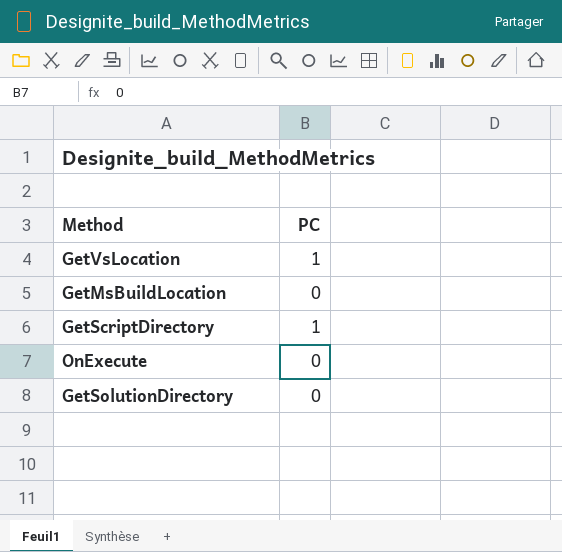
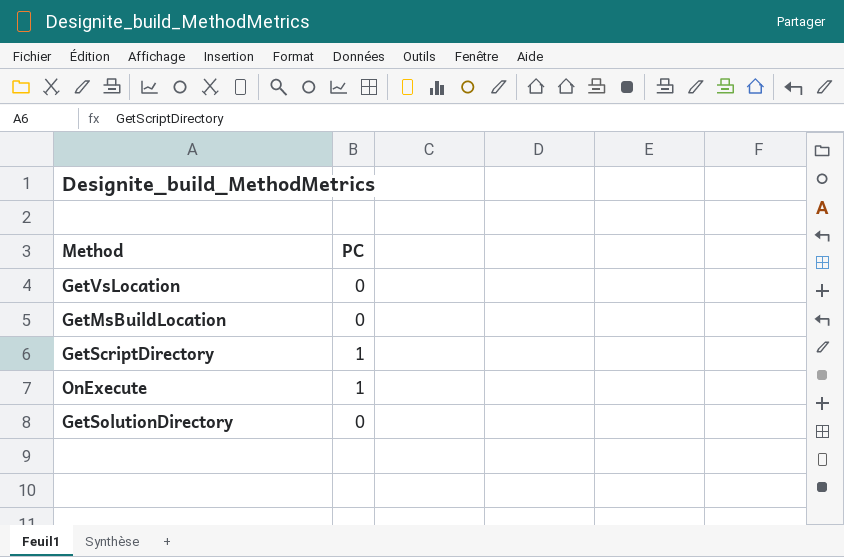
GetVsLocation | PC: 1 -> 0
OnExecute | PC: 0 -> 1

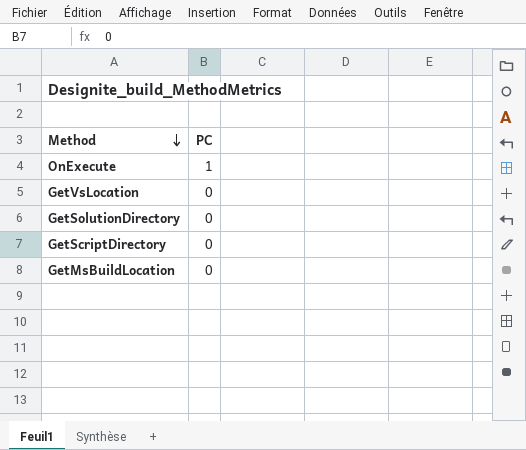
row order: none -> Method descending
GetScriptDirectory | PC: 1 -> 0

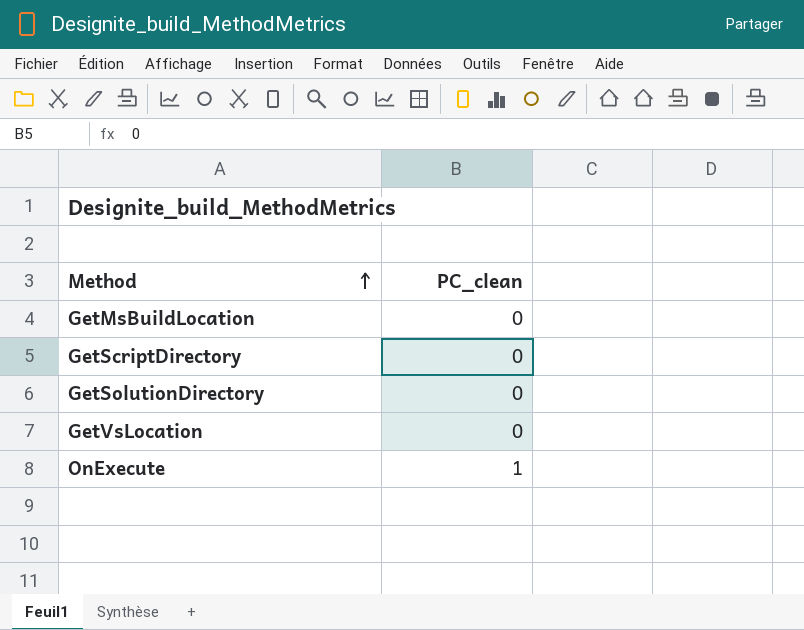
row order: Method descending -> Method ascending
column name: PC -> PC_clean

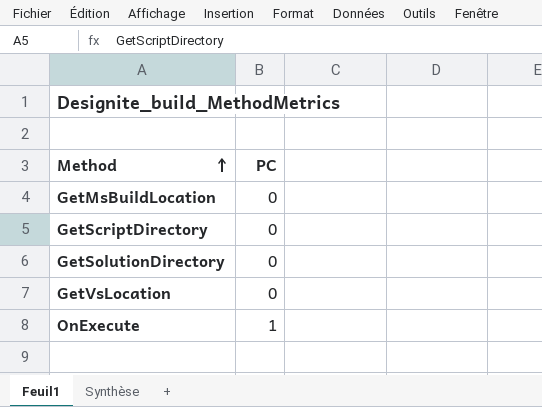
column name: PC_clean -> PC

